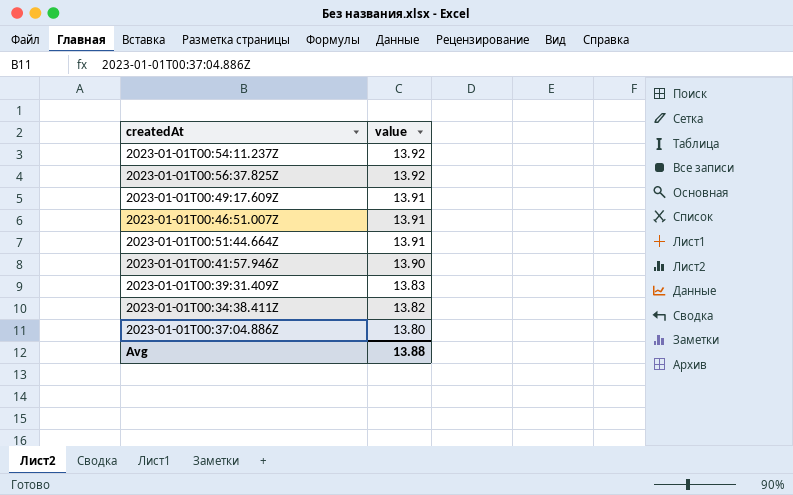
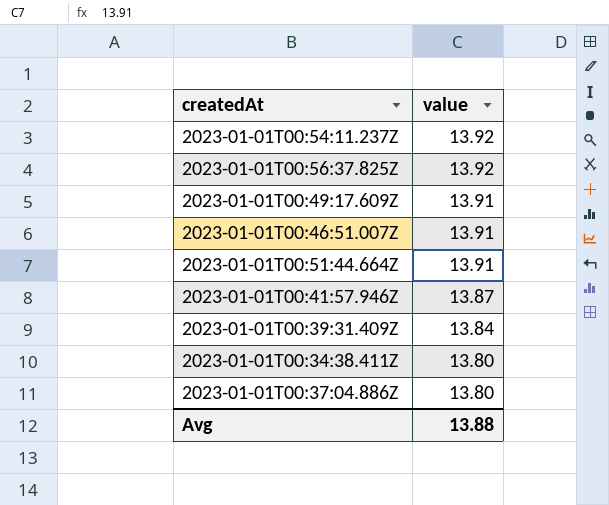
2023-01-01T00:41:57.946Z | value: 13.90 -> 13.87
2023-01-01T00:39:31.409Z | value: 13.83 -> 13.84
2023-01-01T00:34:38.411Z | value: 13.82 -> 13.80

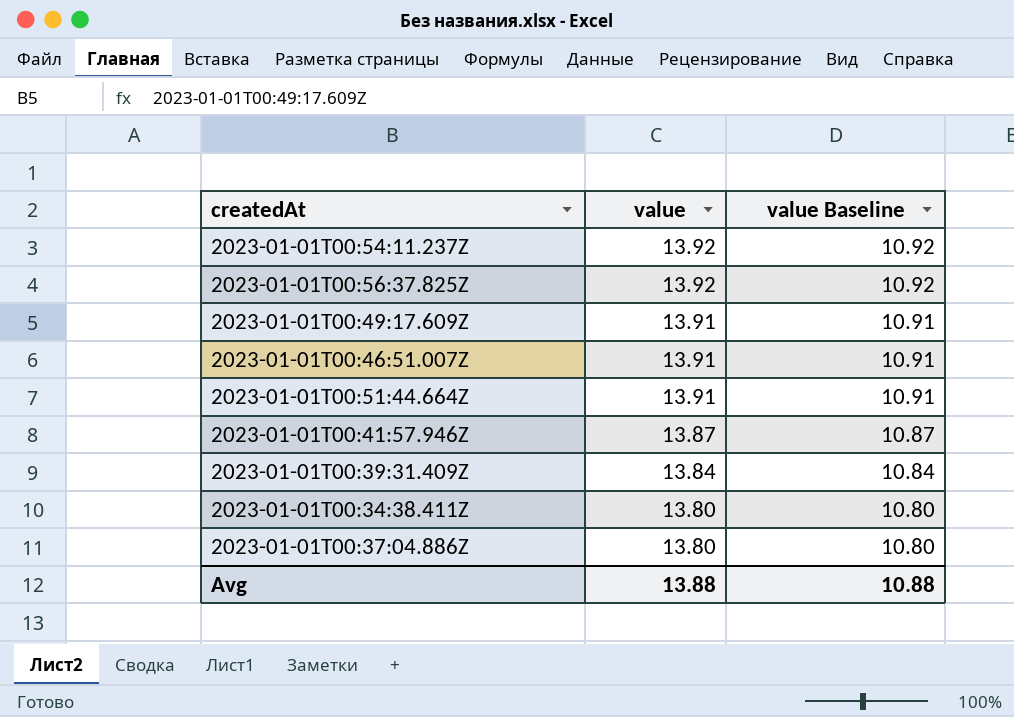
column value Baseline | formula: none -> [value] - 3

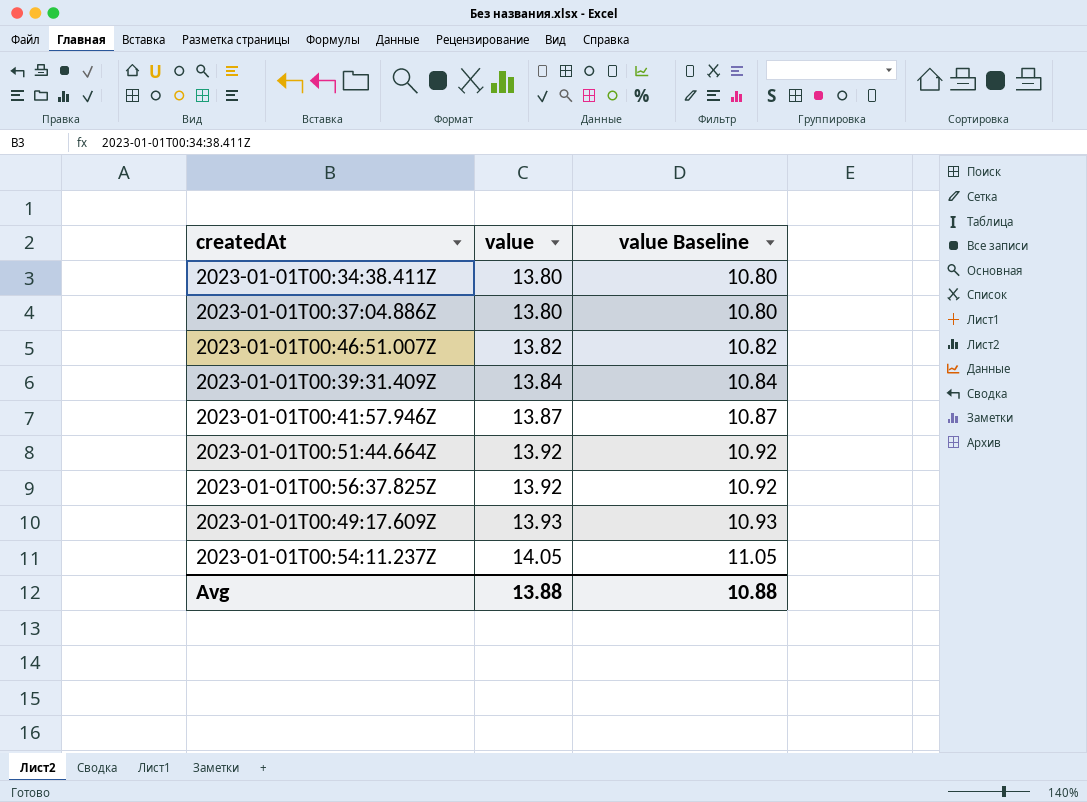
row order: value descending -> value ascending
2023-01-01T00:46:51.007Z | value: 13.91 -> 13.82
2023-01-01T00:46:51.007Z | value Baseline: 10.91 -> 10.82
2023-01-01T00:51:44.664Z | value: 13.91 -> 13.92
2023-01-01T00:51:44.664Z | value Baseline: 10.91 -> 10.92
2023-01-01T00:49:17.609Z | value: 13.91 -> 13.93
2023-01-01T00:49:17.609Z | value Baseline: 10.91 -> 10.93
2023-01-01T00:54:11.237Z | value: 13.92 -> 14.05
2023-01-01T00:54:11.237Z | value Baseline: 10.92 -> 11.05

